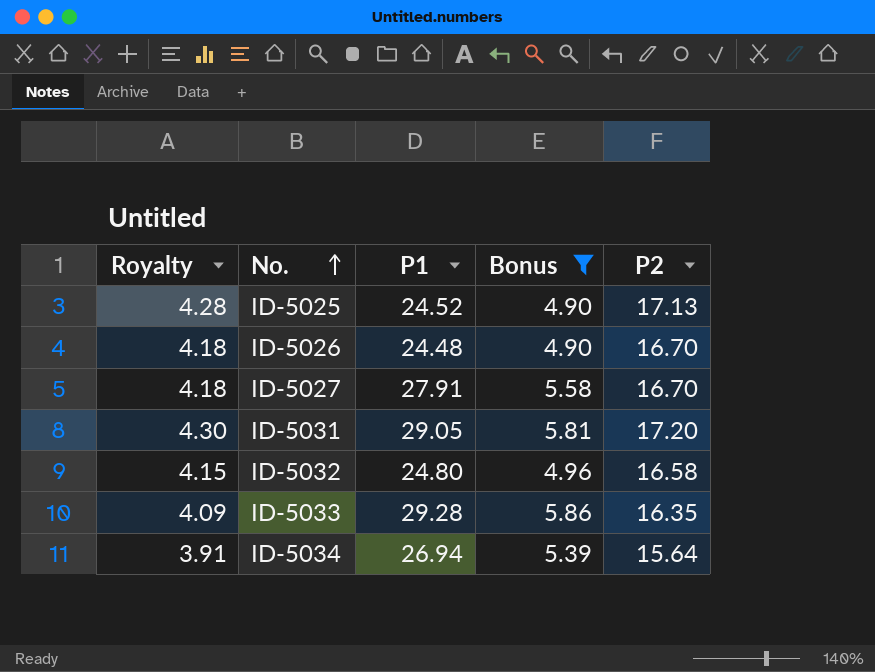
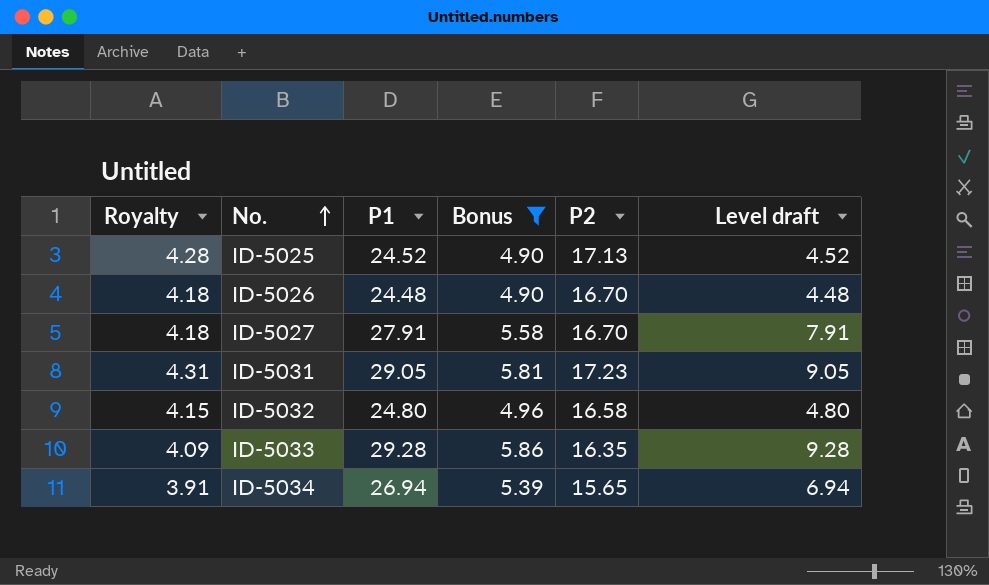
column Level draft | formula: none -> [P1] - 20
ID-5031 | Royalty: 4.30 -> 4.31
ID-5031 | P2: 17.20 -> 17.23
ID-5034 | P2: 15.64 -> 15.65

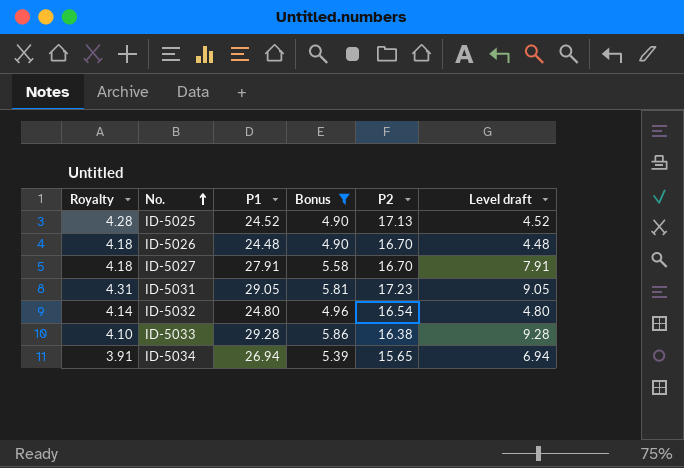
ID-5032 | Royalty: 4.15 -> 4.14
ID-5032 | P2: 16.58 -> 16.54
ID-5033 | Royalty: 4.09 -> 4.10
ID-5033 | P2: 16.35 -> 16.38

